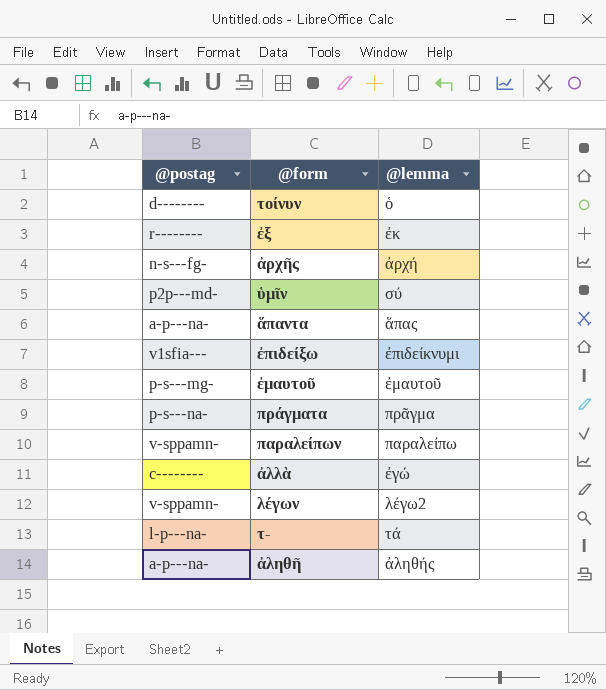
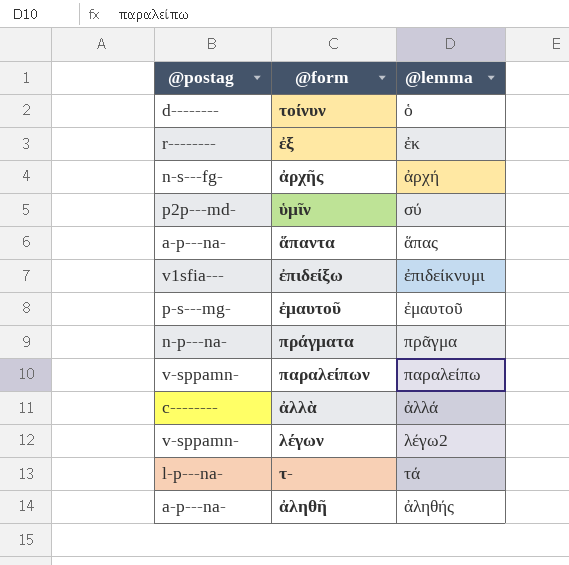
πράγματα | @postag: p-s---na- -> n-p---na-
ἀλλὰ | @lemma: ἐγώ -> ἀλλά

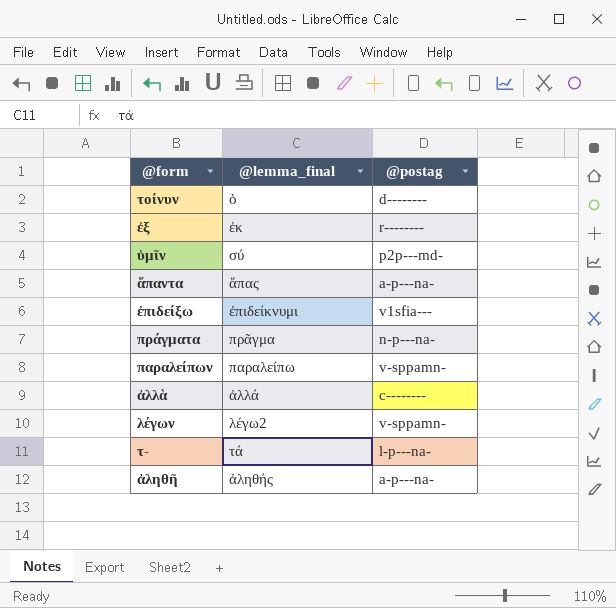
column name: @lemma -> @lemma_final
column @postag | position: 1 -> 3
row ἀρχῆς: n-s---fg- | ἀρχή -> none
row ἐμαυτοῦ: p-s---mg- | ἐμαυτοῦ -> none

